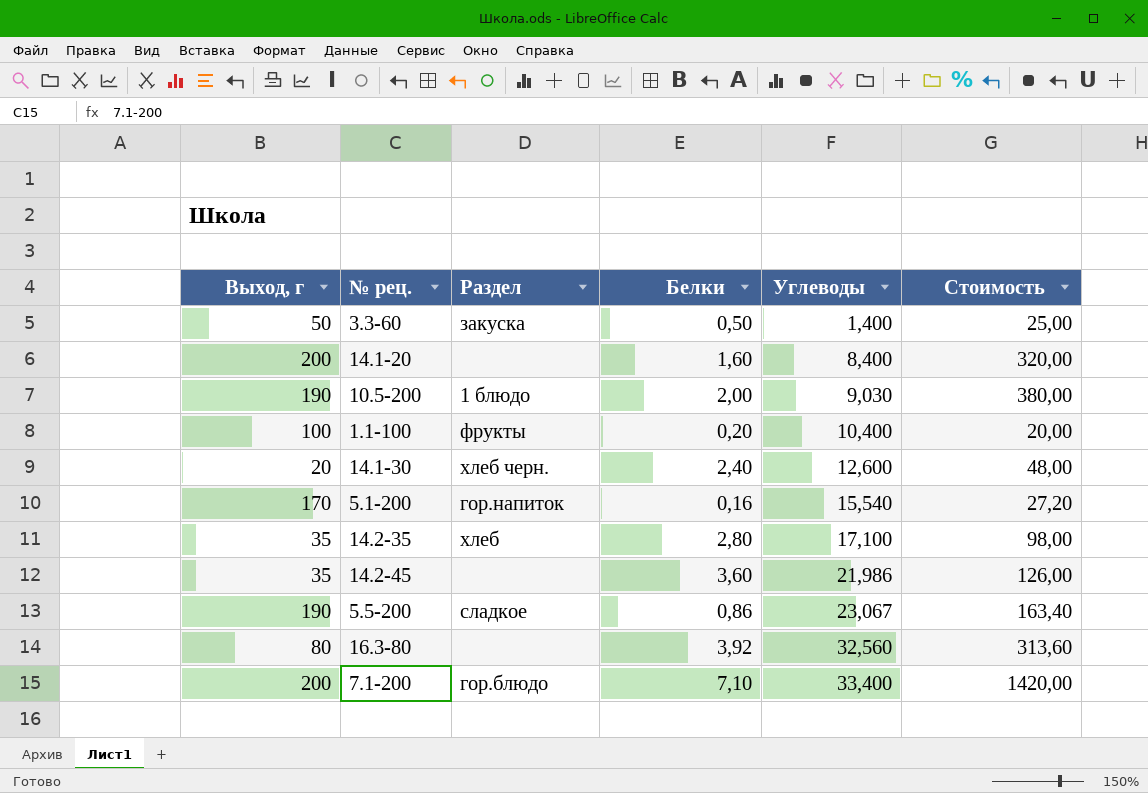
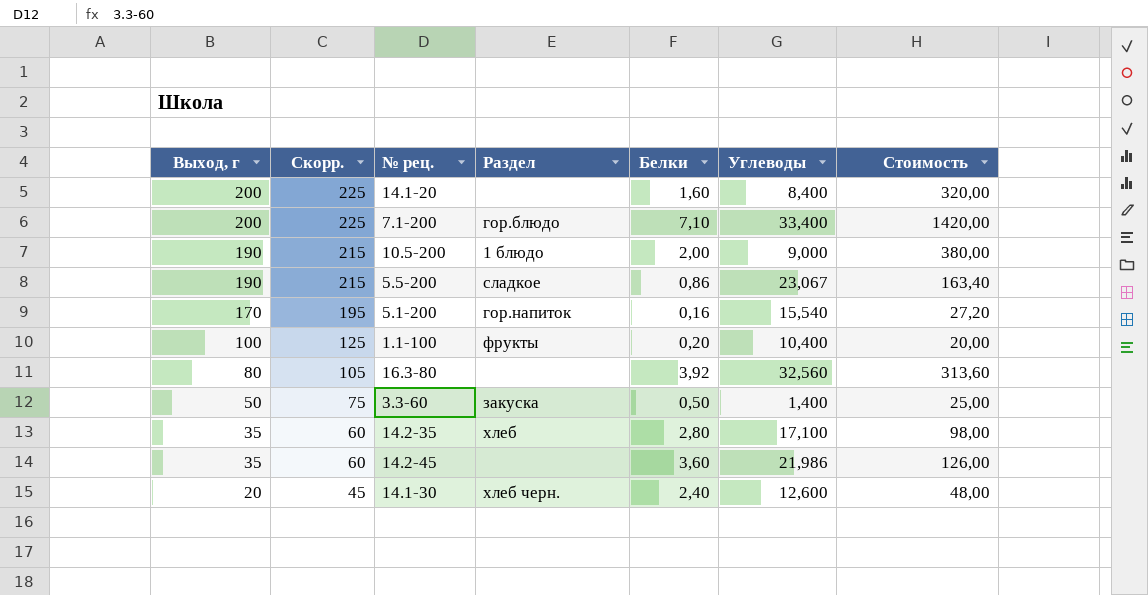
row order: Углеводы ascending -> Выход, г descending
column Скорр. | formula: none -> [Выход, г] + 25
10.5-200 | Углеводы: 9,030 -> 9,000

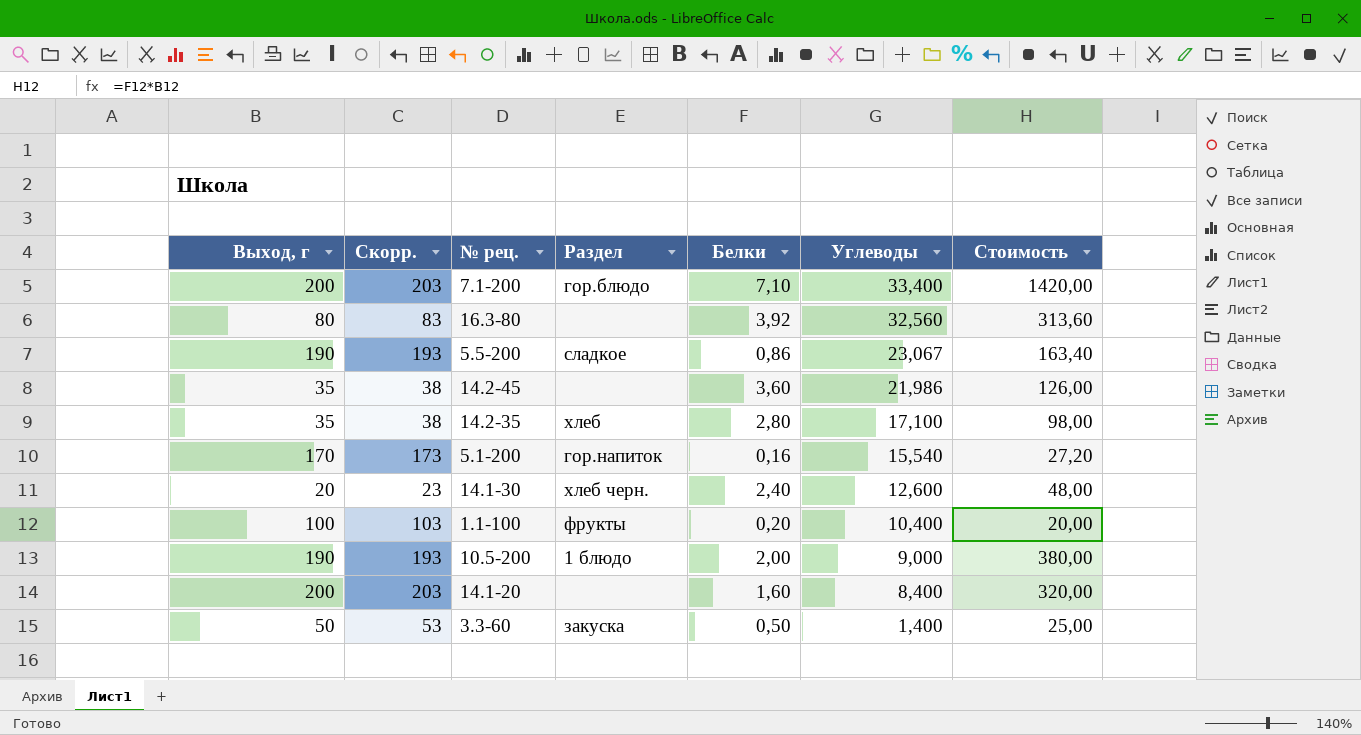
row order: Выход, г descending -> Углеводы descending
column Скорр. | formula: [Выход, г] + 25 -> [Выход, г] + 3

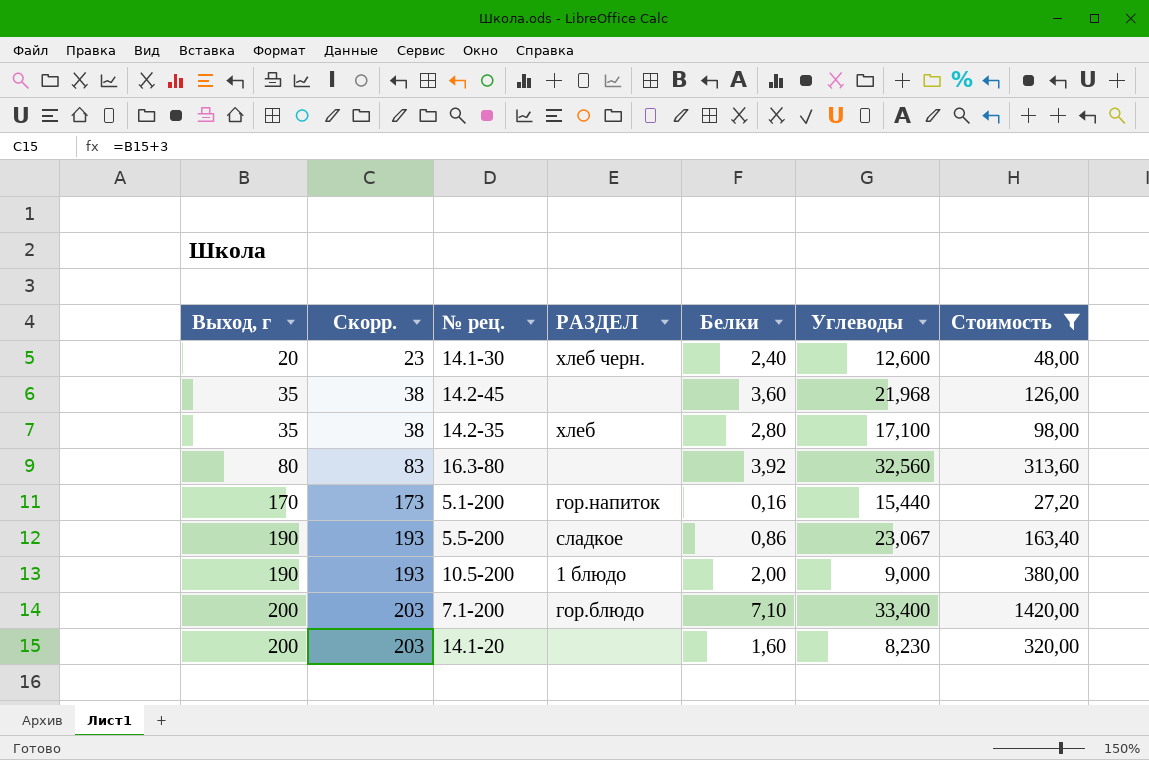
filter: none -> Стоимость >= 27,20
row order: Углеводы descending -> Выход, г ascending
column name: Раздел -> РАЗДЕЛ
14.2-45 | Углеводы: 21,986 -> 21,968
5.1-200 | Углеводы: 15,540 -> 15,440
14.1-20 | Углеводы: 8,400 -> 8,230

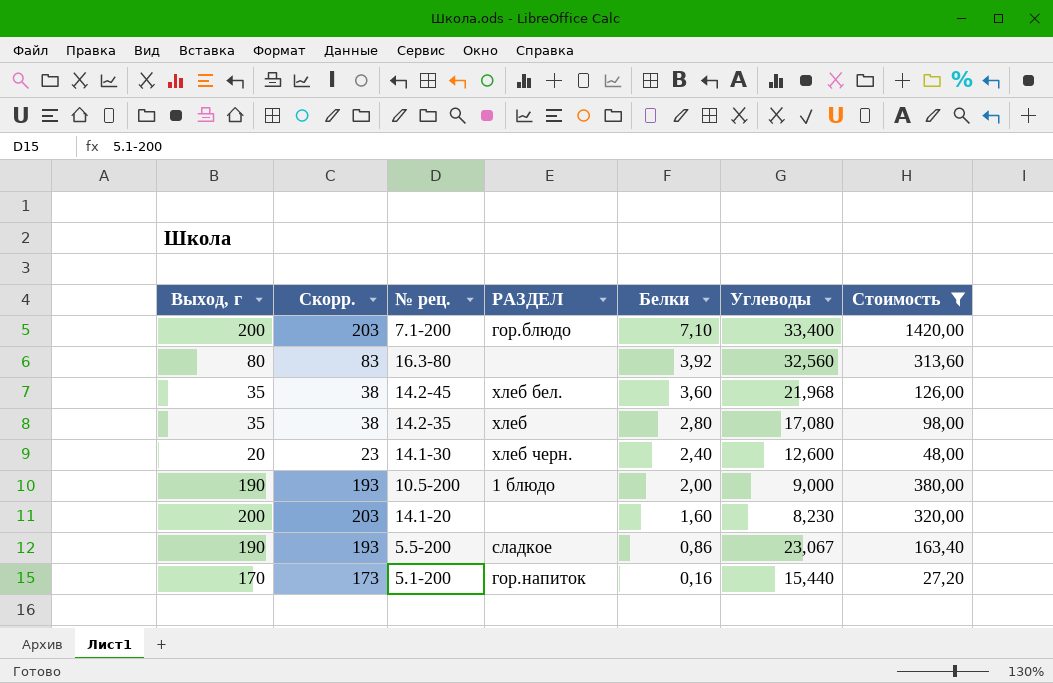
row order: Выход, г ascending -> Белки descending
14.2-45 | РАЗДЕЛ: none -> хлеб бел.
14.2-35 | Углеводы: 17,100 -> 17,080

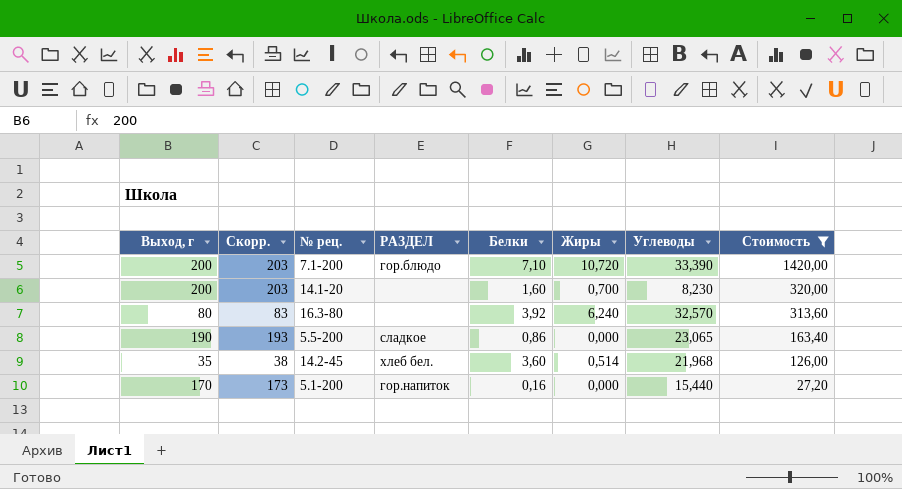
row order: Белки descending -> Стоимость descending
column Жиры | position: none -> 6
row 14.2-35: 35 | 38 | хлеб | 2,80 | 17,080 | 98,00 -> none
row 14.1-30: 20 | 23 | хлеб черн. | 2,40 | 12,600 | 48,00 -> none
row 10.5-200: 190 | 193 | 1 блюдо | 2,00 | 9,000 | 380,00 -> none
7.1-200 | Углеводы: 33,400 -> 33,390
16.3-80 | Углеводы: 32,560 -> 32,570
5.5-200 | Углеводы: 23,067 -> 23,065

